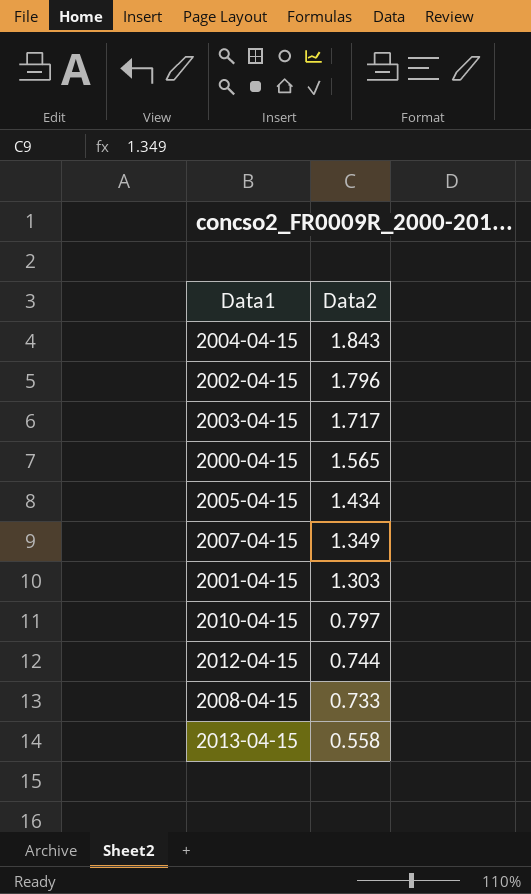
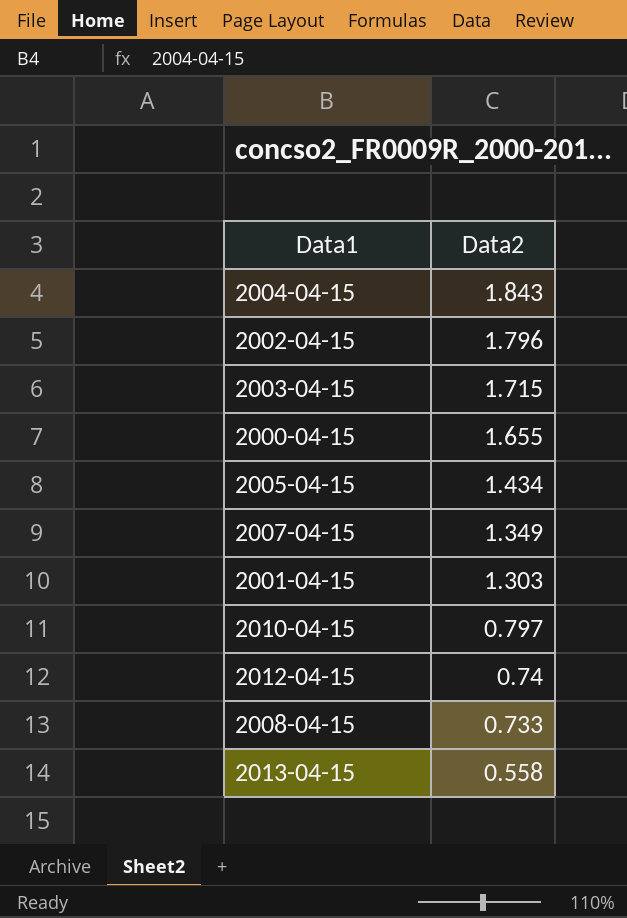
2003-04-15 | Data2: 1.717 -> 1.715
2000-04-15 | Data2: 1.565 -> 1.655
2012-04-15 | Data2: 0.744 -> 0.74

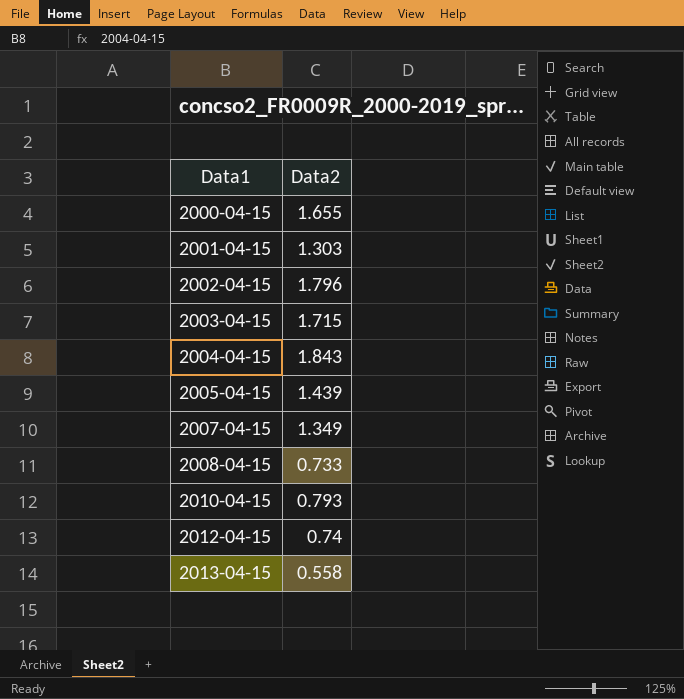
row order: Data2 descending -> Data1 ascending
2005-04-15 | Data2: 1.434 -> 1.439
2010-04-15 | Data2: 0.797 -> 0.793

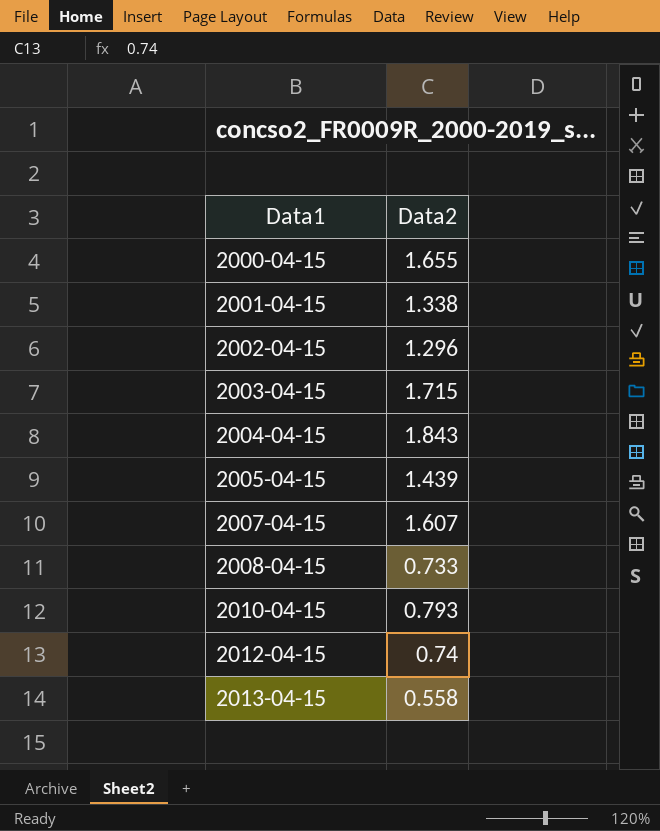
2001-04-15 | Data2: 1.303 -> 1.338
2002-04-15 | Data2: 1.796 -> 1.296
2007-04-15 | Data2: 1.349 -> 1.607

